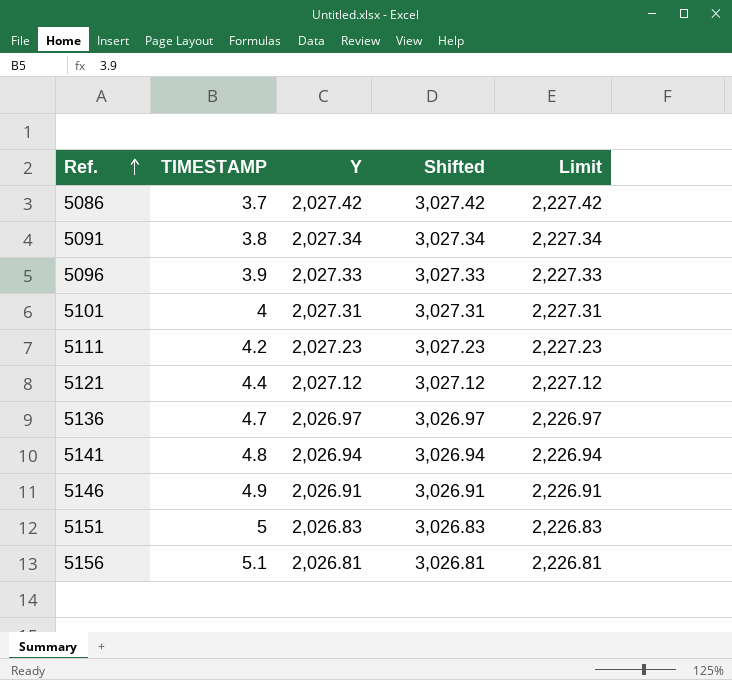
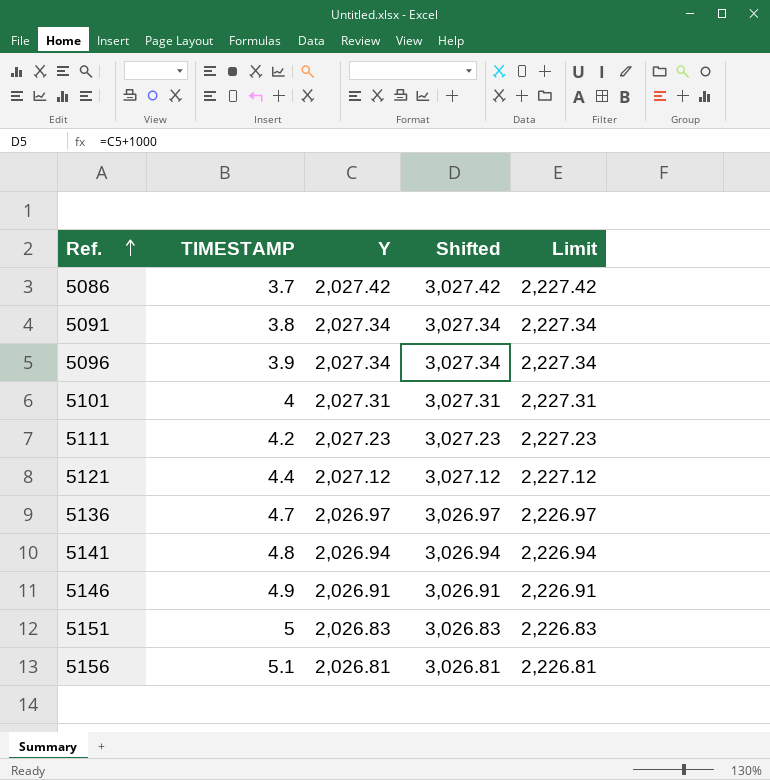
5096 | Y: 2,027.33 -> 2,027.34
5096 | Shifted: 3,027.33 -> 3,027.34
5096 | Limit: 2,227.33 -> 2,227.34

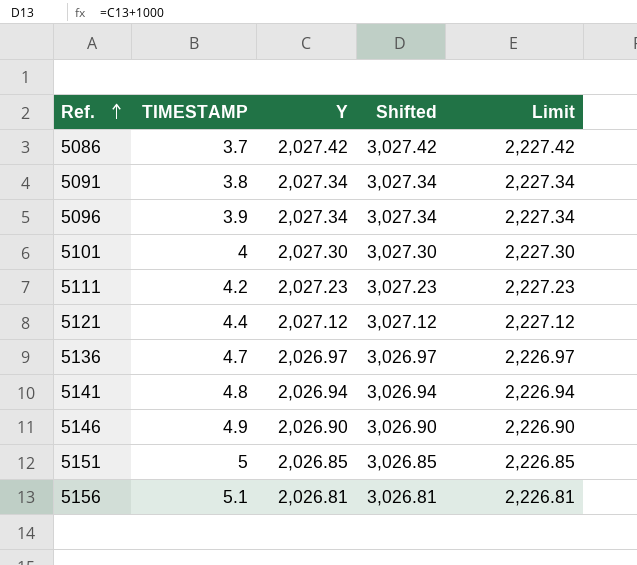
5101 | Y: 2,027.31 -> 2,027.30
5101 | Shifted: 3,027.31 -> 3,027.30
5101 | Limit: 2,227.31 -> 2,227.30
5146 | Y: 2,026.91 -> 2,026.90
5146 | Shifted: 3,026.91 -> 3,026.90
5146 | Limit: 2,226.91 -> 2,226.90
5151 | Y: 2,026.83 -> 2,026.85
5151 | Shifted: 3,026.83 -> 3,026.85
5151 | Limit: 2,226.83 -> 2,226.85

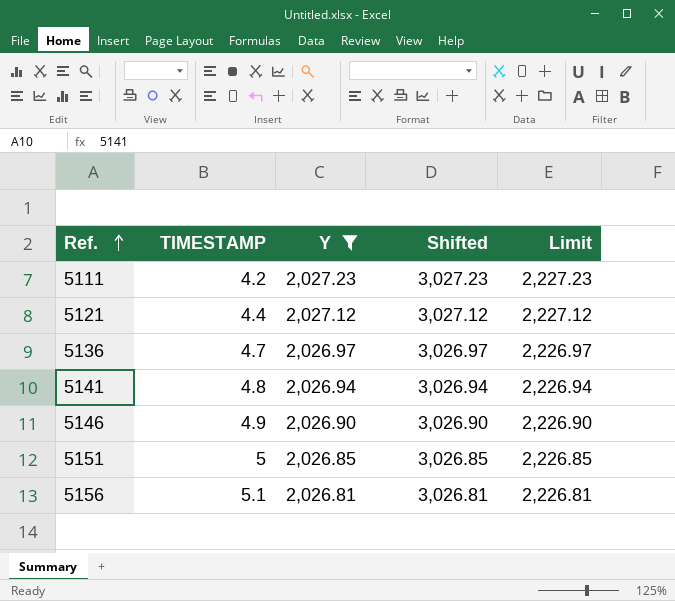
filter: none -> Y <= 2,027.23

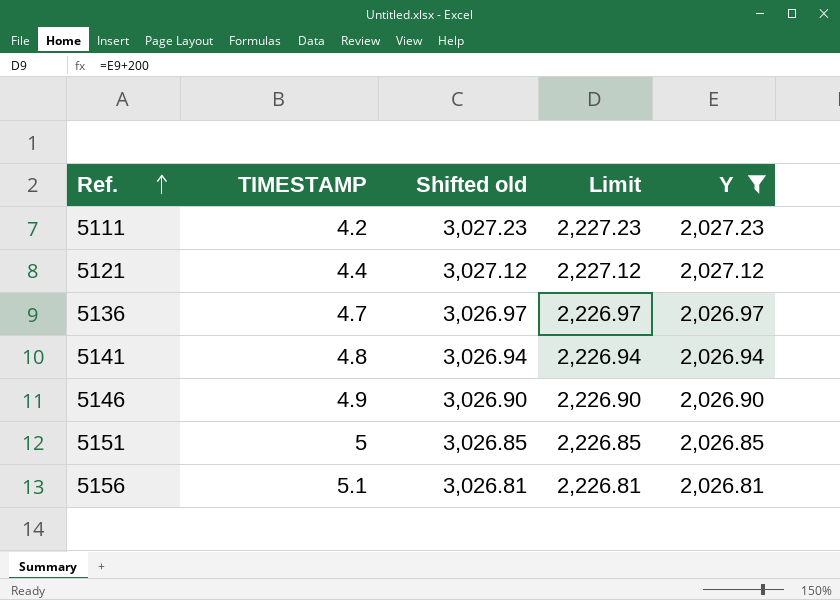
column name: Shifted -> Shifted old
column Y | position: 3 -> 5

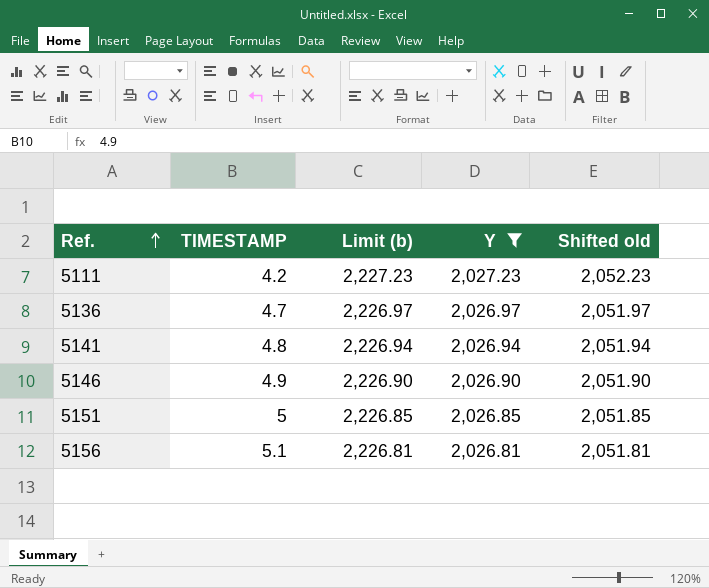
column name: Limit -> Limit (b)
column Shifted old | formula: [Y] + 1000 -> [Y] + 25
column Shifted old | position: 3 -> 5
row 5121: 4.4 | 3,027.12 | 2,227.12 | 2,027.12 -> none

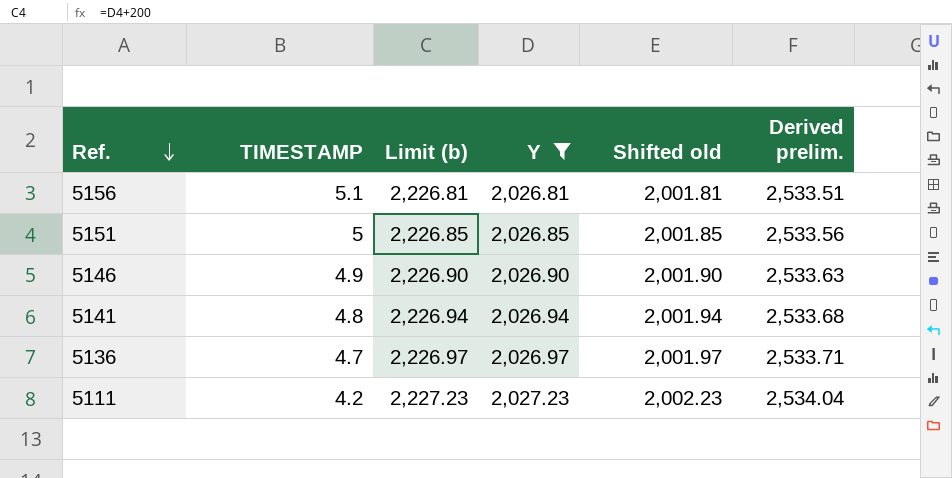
row order: Ref. ascending -> Ref. descending
column Shifted old | formula: [Y] + 25 -> [Y] - 25
column Derived prelim. | formula: none -> [Y] * 1.25

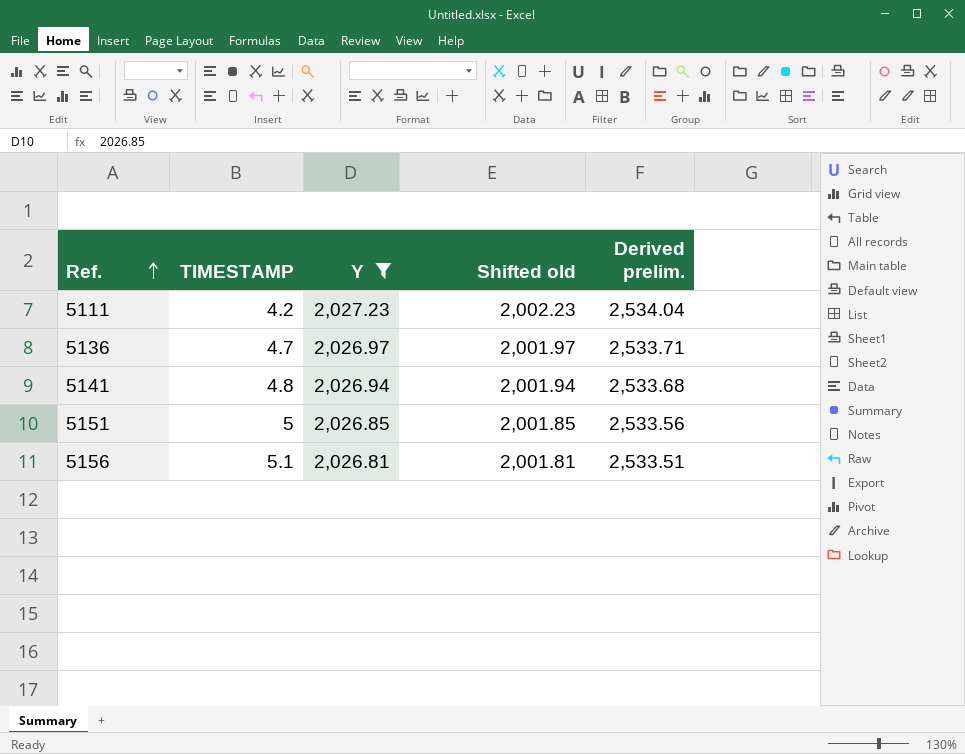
row order: Ref. descending -> Ref. ascending
column Limit (b) | formula: [Y] + 200 -> none
row 5146: 4.9 | 2,226.90 | 2,026.90 | 2,001.90 | 2,533.63 -> none

